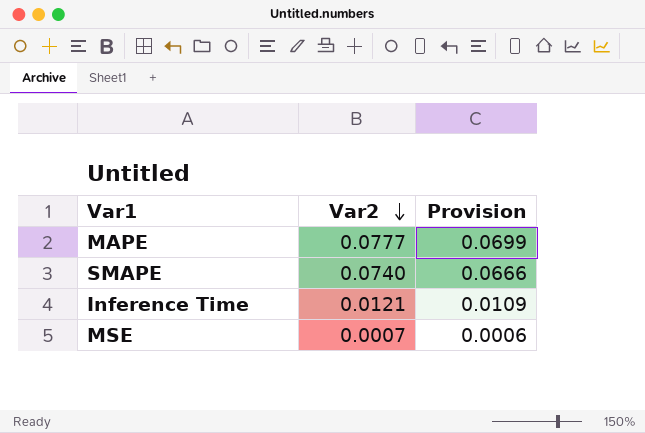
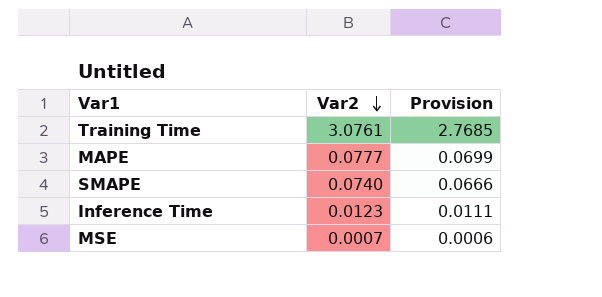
row Training Time: none -> 3.0761 | 2.7685
Inference Time | Var2: 0.0121 -> 0.0123
Inference Time | Provision: 0.0109 -> 0.0111

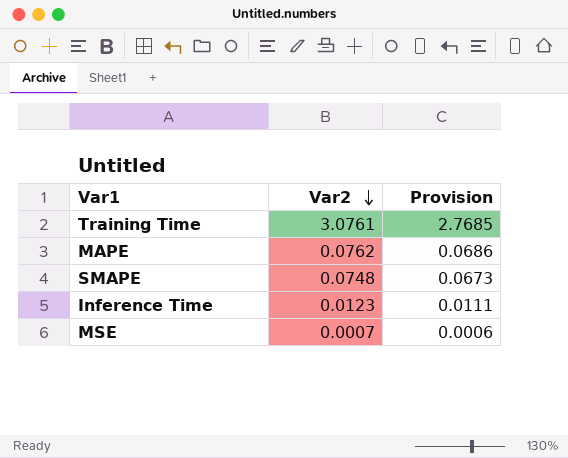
MAPE | Var2: 0.0777 -> 0.0762
MAPE | Provision: 0.0699 -> 0.0686
SMAPE | Var2: 0.0740 -> 0.0748
SMAPE | Provision: 0.0666 -> 0.0673

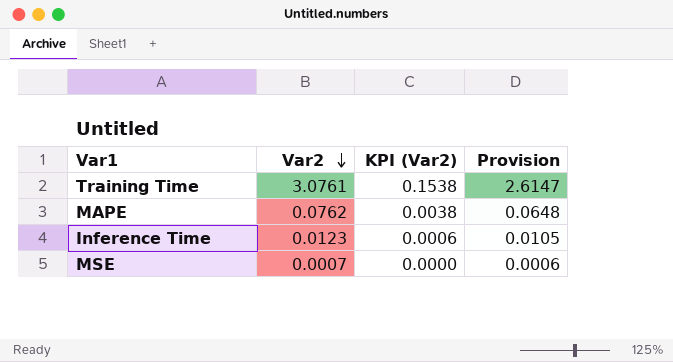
column KPI (Var2) | formula: none -> [Var2] * 0.05
column Provision | formula: [Var2] * 0.9 -> [Var2] * 0.85
row SMAPE: 0.0748 | 0.0673 -> none

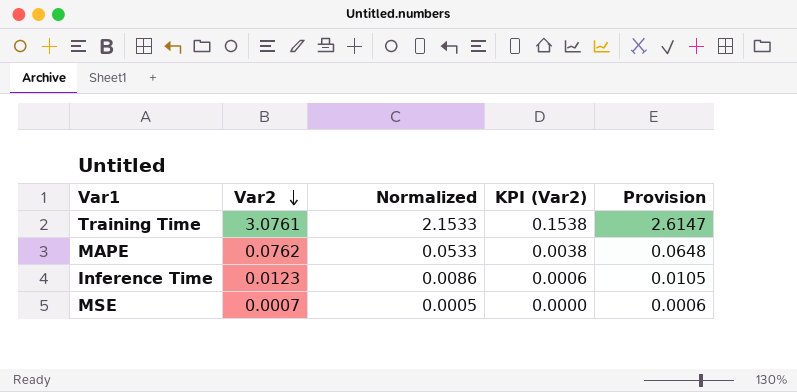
column Normalized | formula: none -> [Var2] * 0.7

